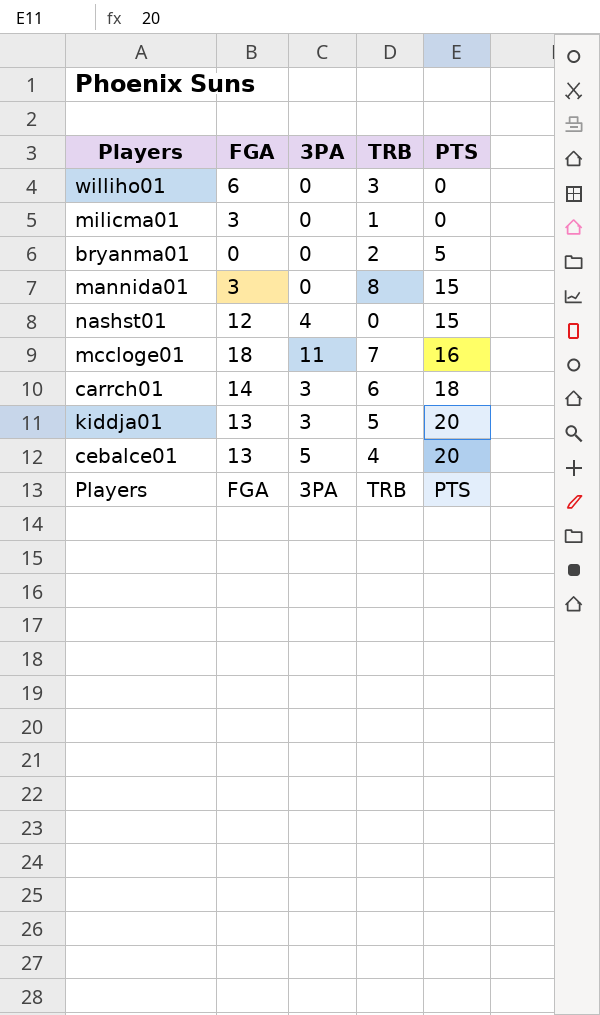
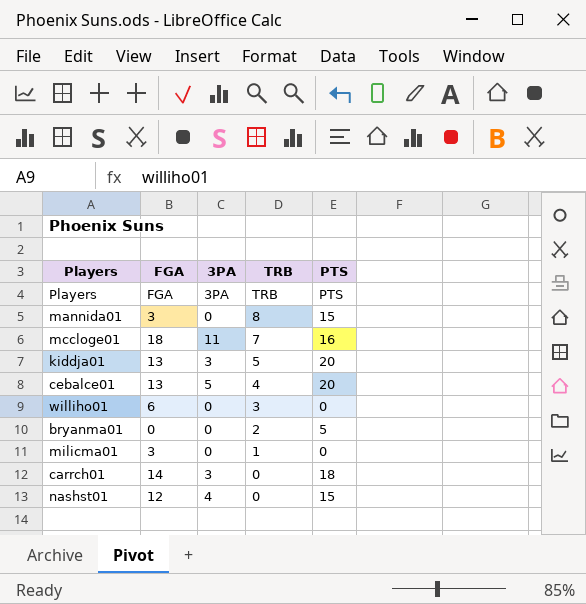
row order: PTS ascending -> TRB descending
carrch01 | TRB: 6 -> 0

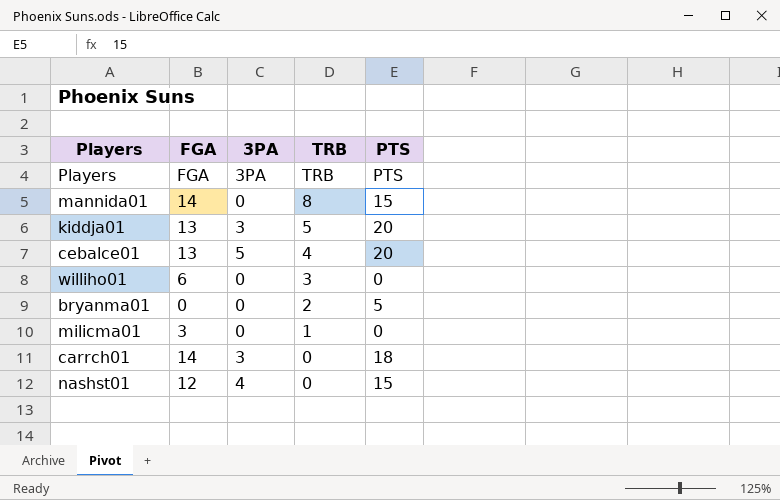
row mccloge01: 18 | 11 | 7 | 16 -> none
mannida01 | FGA: 3 -> 14

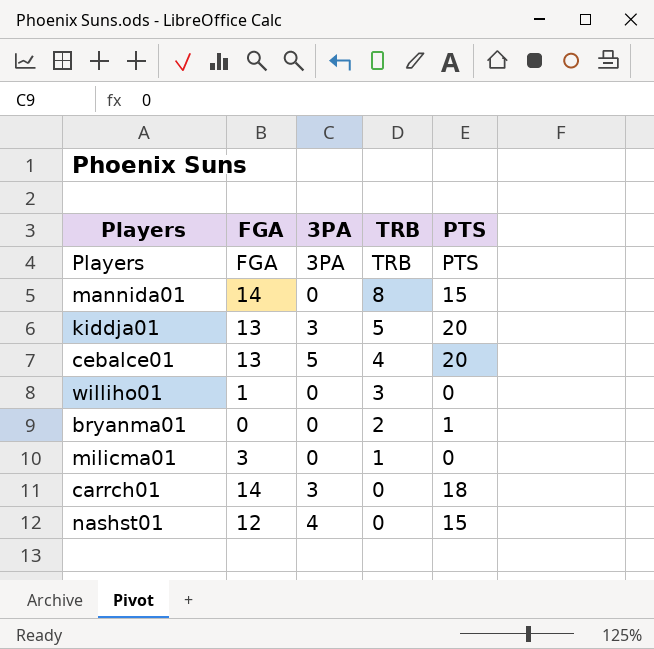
williho01 | FGA: 6 -> 1
bryanma01 | PTS: 5 -> 1

